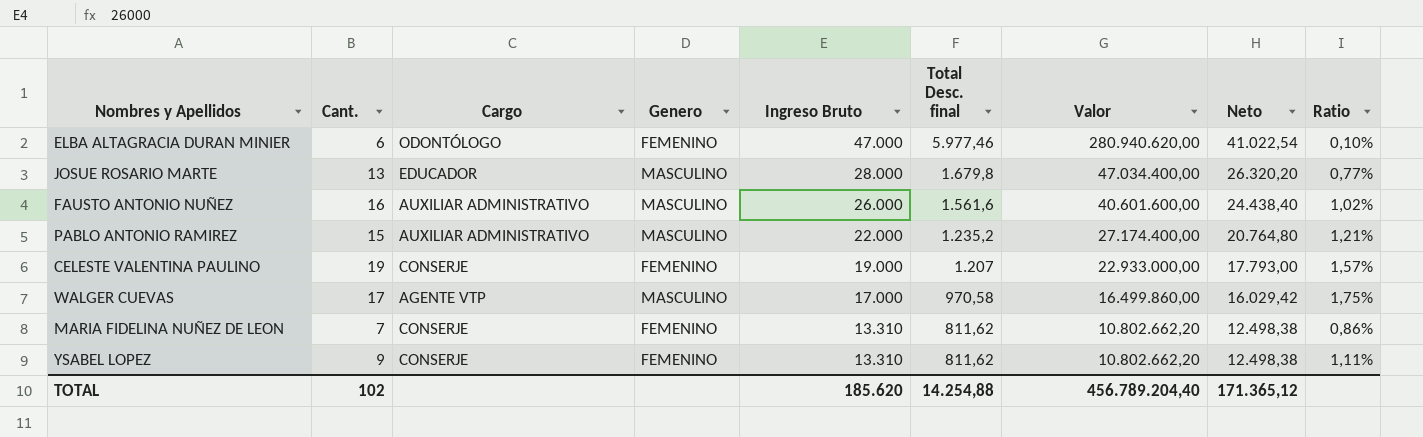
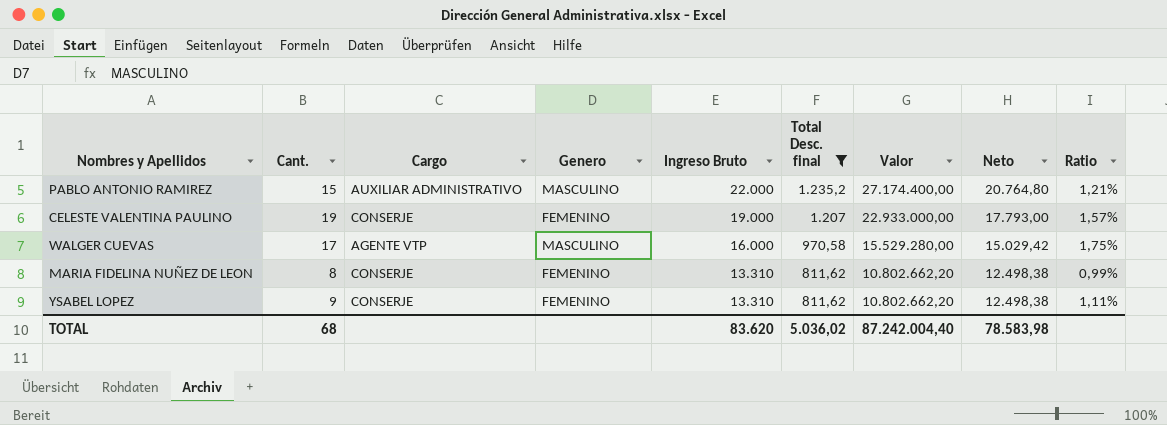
filter: none -> Total Desc. final <= 1.235,2
WALGER CUEVAS | Ingreso Bruto: 17.000 -> 16.000
WALGER CUEVAS | Valor: 16.499.860,00 -> 15.529.280,00
WALGER CUEVAS | Neto: 16.029,42 -> 15.029,42
MARIA FIDELINA NUÑEZ DE LEON | Cant.: 7 -> 8
MARIA FIDELINA NUÑEZ DE LEON | Ratio: 0,86% -> 0,99%
TOTAL | Cant.: 102 -> 68
TOTAL | Ingreso Bruto: 185.620 -> 83.620
TOTAL | Total Desc. final: 14.254,88 -> 5.036,02
TOTAL | Valor: 456.789.204,40 -> 87.242.004,40
TOTAL | Neto: 171.365,12 -> 78.583,98

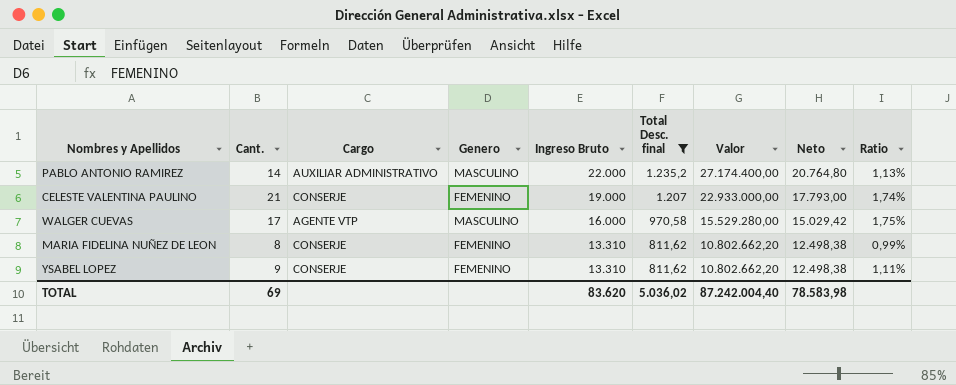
PABLO ANTONIO RAMIREZ | Cant.: 15 -> 14
PABLO ANTONIO RAMIREZ | Ratio: 1,21% -> 1,13%
CELESTE VALENTINA PAULINO | Cant.: 19 -> 21
CELESTE VALENTINA PAULINO | Ratio: 1,57% -> 1,74%
TOTAL | Cant.: 68 -> 69

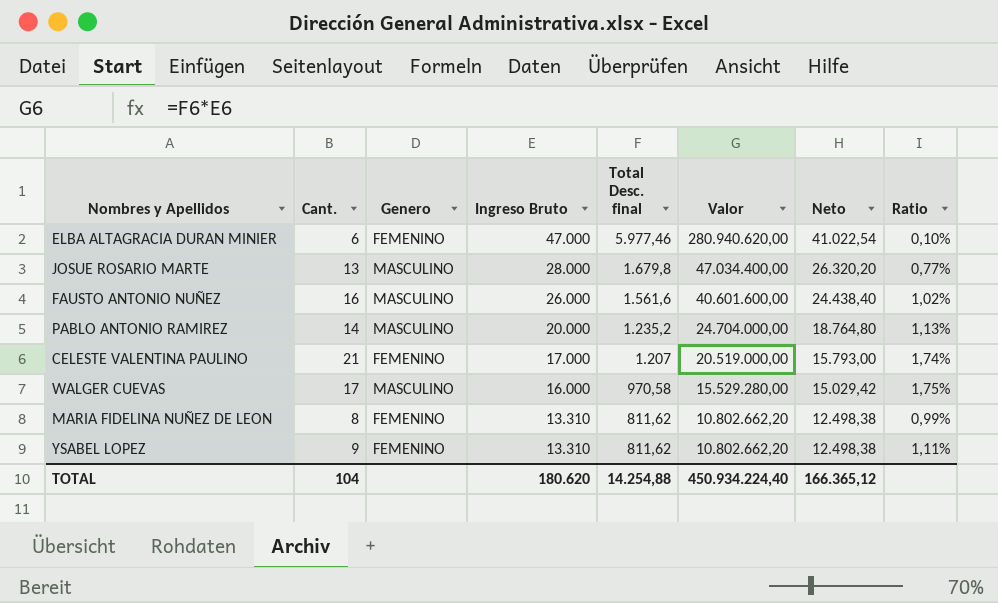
filter: Total Desc. final <= 1.235,2 -> none
column Cargo | position: 3 -> none
PABLO ANTONIO RAMIREZ | Ingreso Bruto: 22.000 -> 20.000
PABLO ANTONIO RAMIREZ | Valor: 27.174.400,00 -> 24.704.000,00
PABLO ANTONIO RAMIREZ | Neto: 20.764,80 -> 18.764,80
CELESTE VALENTINA PAULINO | Ingreso Bruto: 19.000 -> 17.000
CELESTE VALENTINA PAULINO | Valor: 22.933.000,00 -> 20.519.000,00
CELESTE VALENTINA PAULINO | Neto: 17.793,00 -> 15.793,00
TOTAL | Cant.: 69 -> 104
TOTAL | Ingreso Bruto: 83.620 -> 180.620
TOTAL | Total Desc. final: 5.036,02 -> 14.254,88
TOTAL | Valor: 87.242.004,40 -> 450.934.224,40
TOTAL | Neto: 78.583,98 -> 166.365,12

